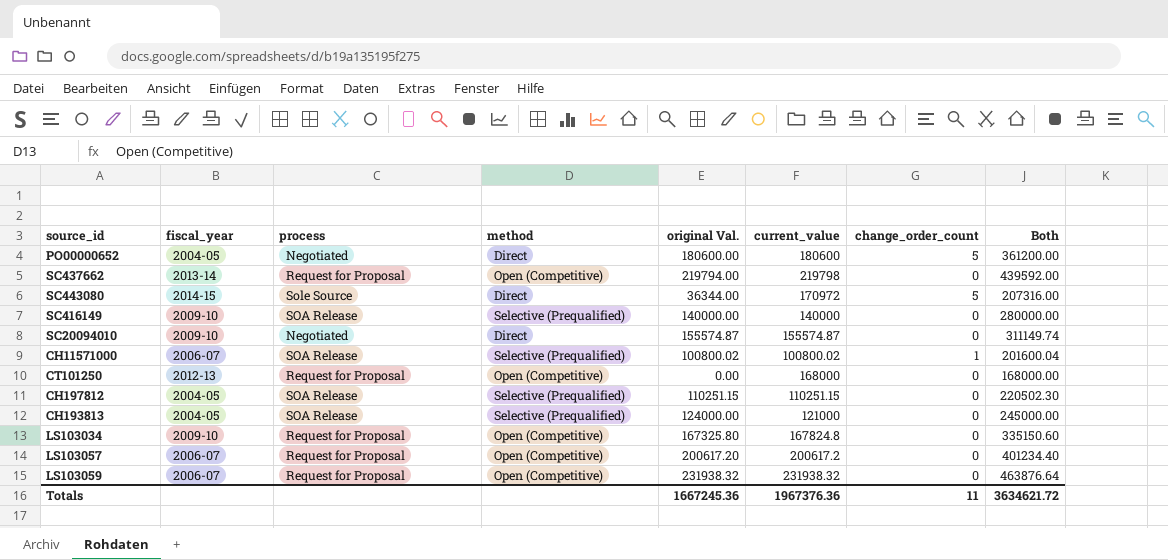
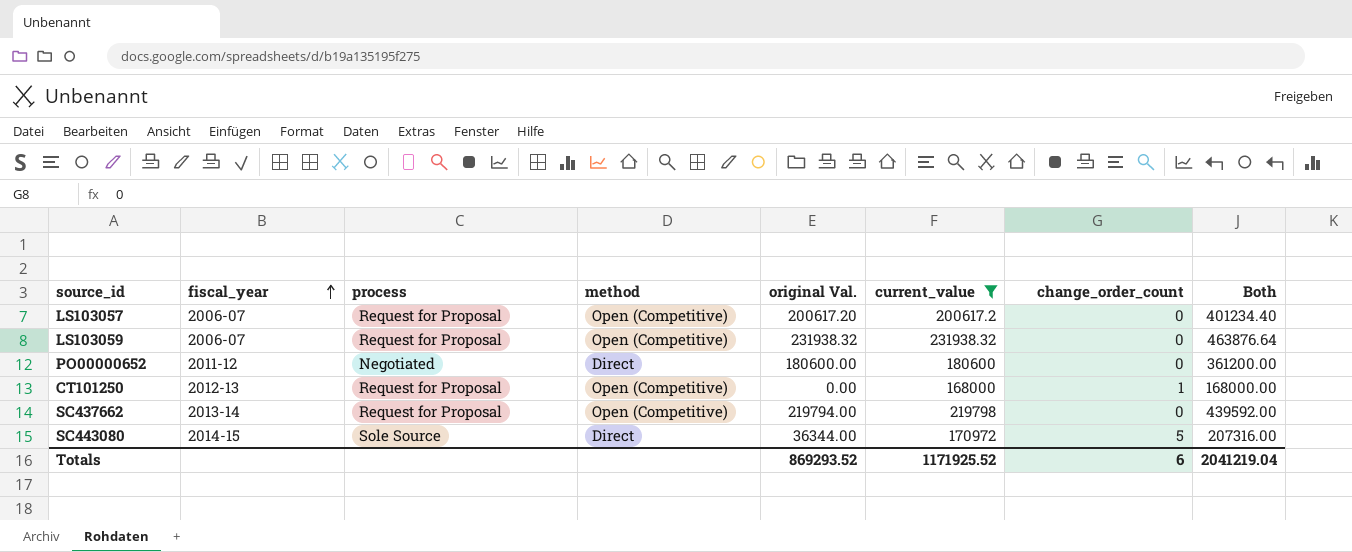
filter: none -> current_value >= 168000
row order: none -> fiscal_year ascending
PO00000652 | fiscal_year: 2004-05 -> 2011-12
PO00000652 | change_order_count: 5 -> 0
CT101250 | change_order_count: 0 -> 1
Totals | original Val.: 1667245.36 -> 869293.52
Totals | current_value: 1967376.36 -> 1171925.52
Totals | change_order_count: 11 -> 6
Totals | Both: 3634621.72 -> 2041219.04

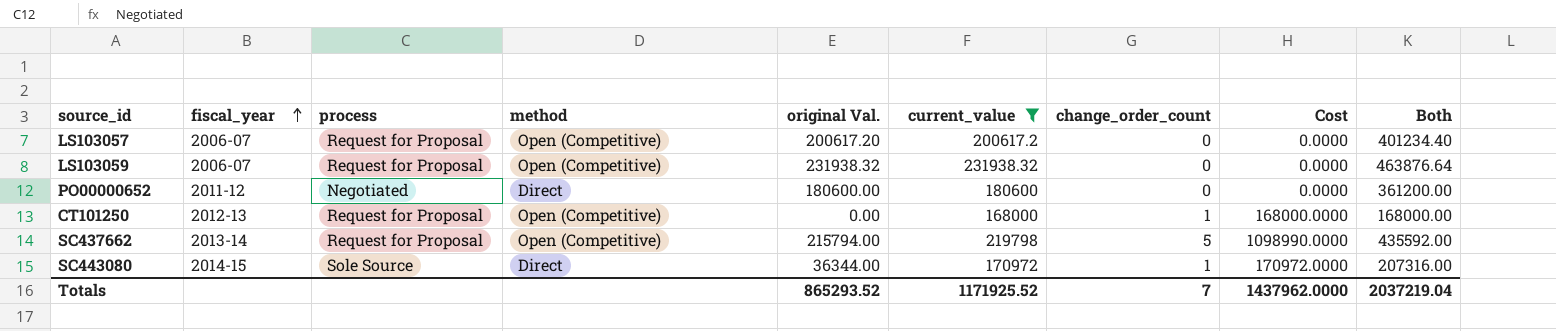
column Cost | formula: none -> [current_value] * [change_order_count]
SC437662 | original Val.: 219794.00 -> 215794.00
SC437662 | change_order_count: 0 -> 5
SC437662 | Both: 439592.00 -> 435592.00
SC443080 | change_order_count: 5 -> 1
Totals | original Val.: 869293.52 -> 865293.52
Totals | change_order_count: 6 -> 7
Totals | Both: 2041219.04 -> 2037219.04

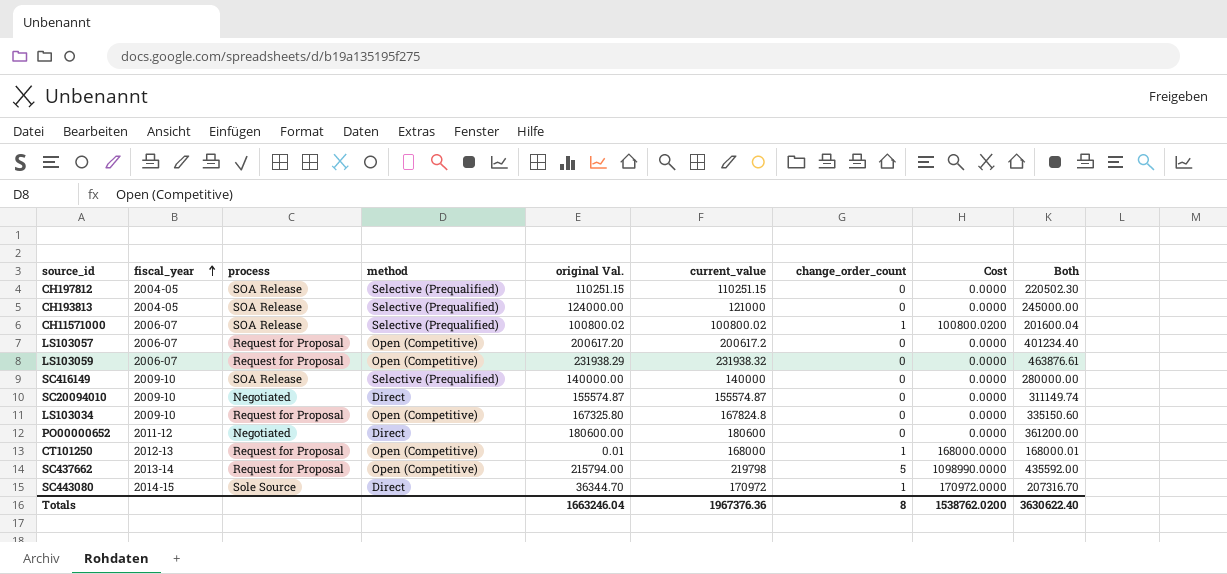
filter: current_value >= 168000 -> none
LS103059 | original Val.: 231938.32 -> 231938.29
LS103059 | Both: 463876.64 -> 463876.61
CT101250 | original Val.: 0.00 -> 0.01
CT101250 | Both: 168000.00 -> 168000.01
SC443080 | original Val.: 36344.00 -> 36344.70
SC443080 | Both: 207316.00 -> 207316.70
Totals | original Val.: 865293.52 -> 1663246.04
Totals | current_value: 1171925.52 -> 1967376.36
Totals | change_order_count: 7 -> 8
Totals | Cost: 1437962.0000 -> 1538762.0200
Totals | Both: 2037219.04 -> 3630622.40

